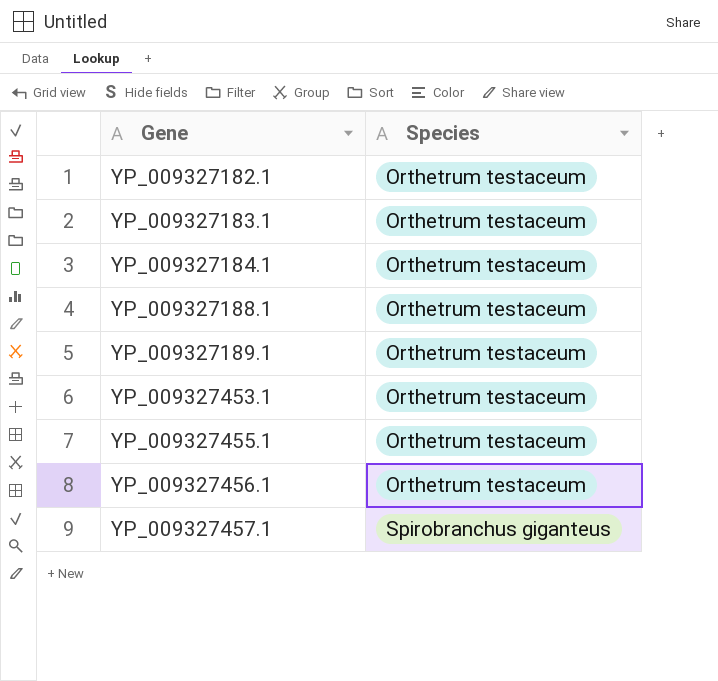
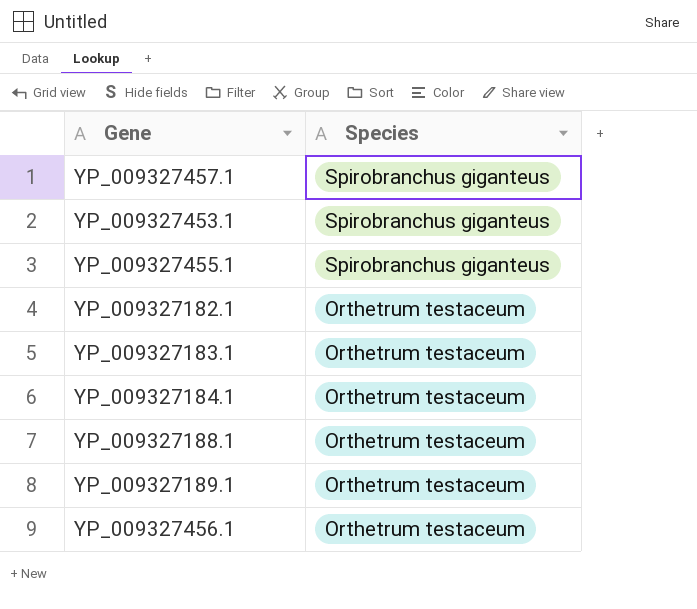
row order: Gene ascending -> Species descending
YP_009327453.1 | Species: Orthetrum testaceum -> Spirobranchus giganteus
YP_009327455.1 | Species: Orthetrum testaceum -> Spirobranchus giganteus

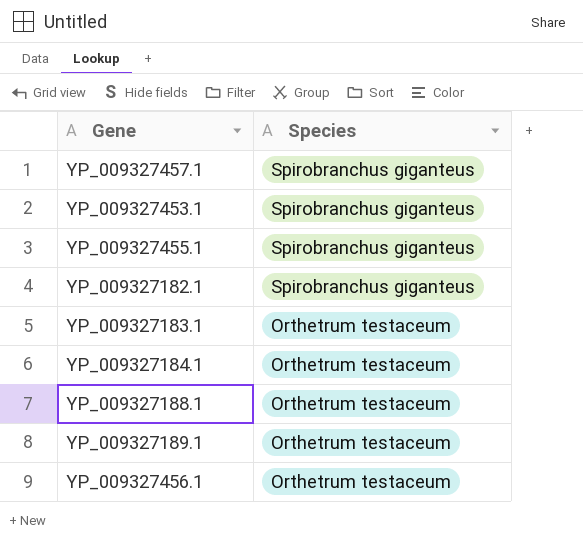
YP_009327182.1 | Species: Orthetrum testaceum -> Spirobranchus giganteus

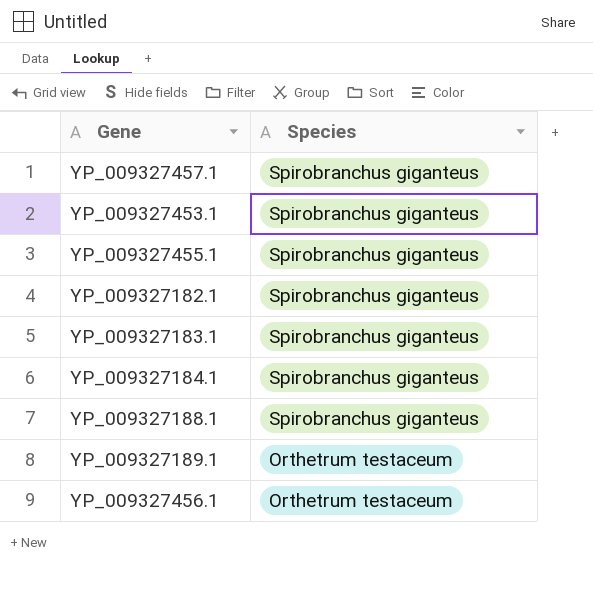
YP_009327183.1 | Species: Orthetrum testaceum -> Spirobranchus giganteus
YP_009327184.1 | Species: Orthetrum testaceum -> Spirobranchus giganteus
YP_009327188.1 | Species: Orthetrum testaceum -> Spirobranchus giganteus

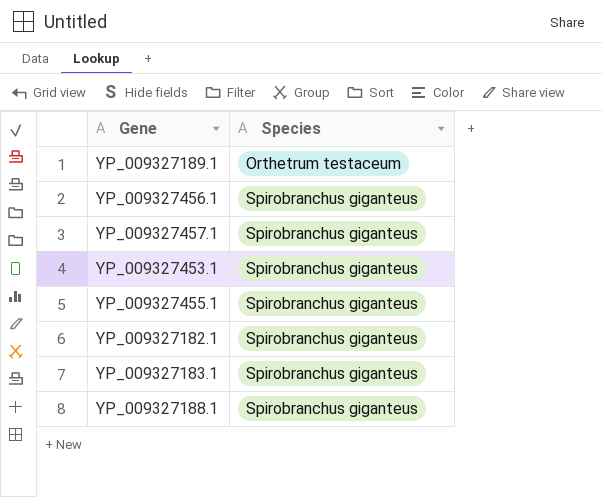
row order: Species descending -> Species ascending
row YP_009327184.1: Spirobranchus giganteus -> none
YP_009327456.1 | Species: Orthetrum testaceum -> Spirobranchus giganteus

